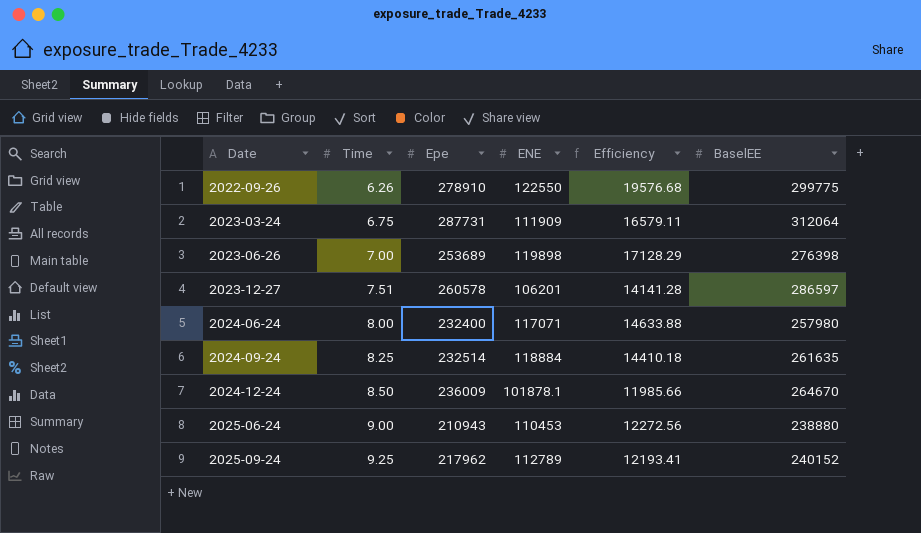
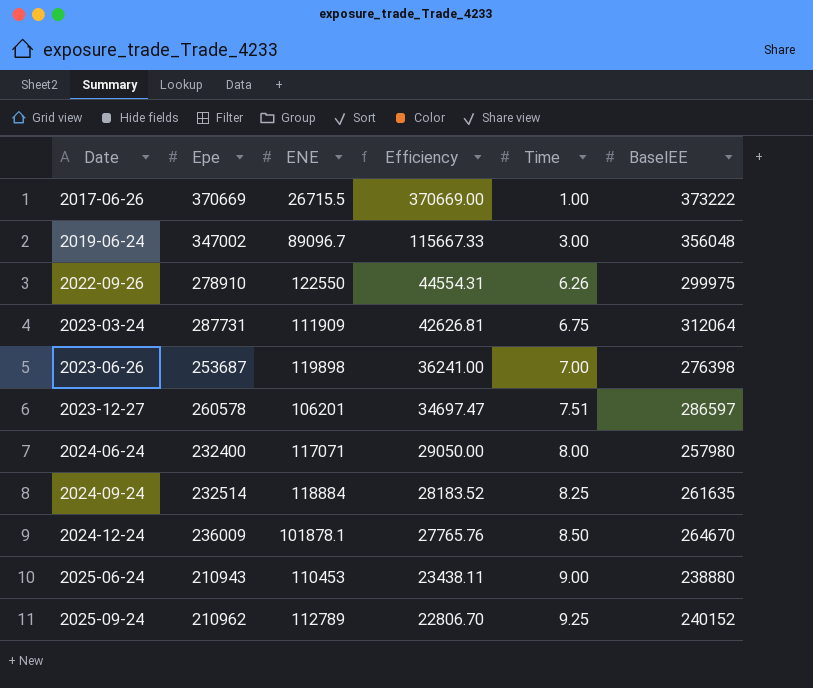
column Efficiency | formula: [ENE] / [Time] -> [Epe] / [Time]
column Time | position: 2 -> 5
row 2017-06-26: none -> 370669 | 26715.5 | 370669.00 | 1.00 | 373222
row 2019-06-24: none -> 347002 | 89096.7 | 115667.33 | 3.00 | 356048
2022-09-26 | BaselEE: 299775 -> 299975
2023-06-26 | Epe: 253689 -> 253687
2025-09-24 | Epe: 217962 -> 210962

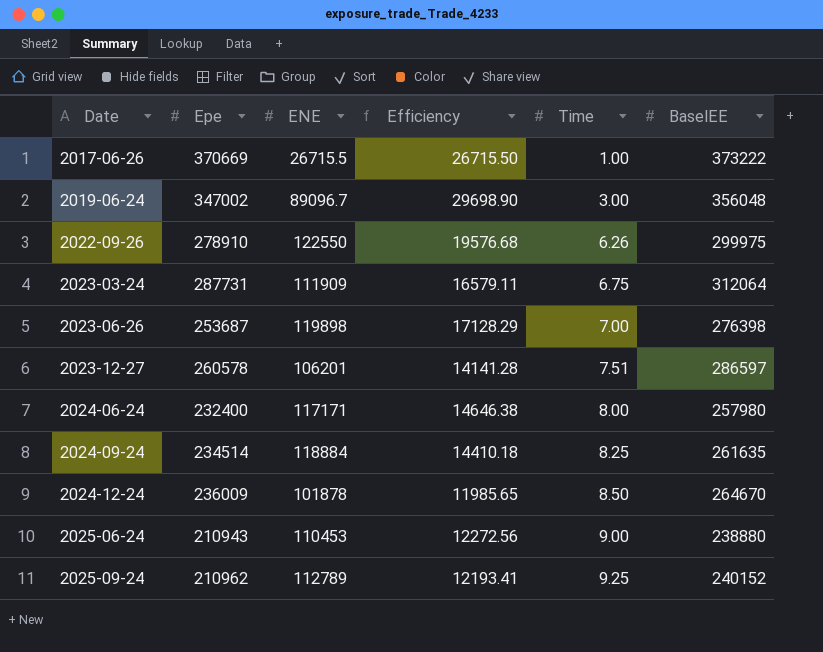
column Efficiency | formula: [Epe] / [Time] -> [ENE] / [Time]
2024-06-24 | ENE: 117071 -> 117171
2024-09-24 | Epe: 232514 -> 234514
2024-12-24 | ENE: 101878.1 -> 101878

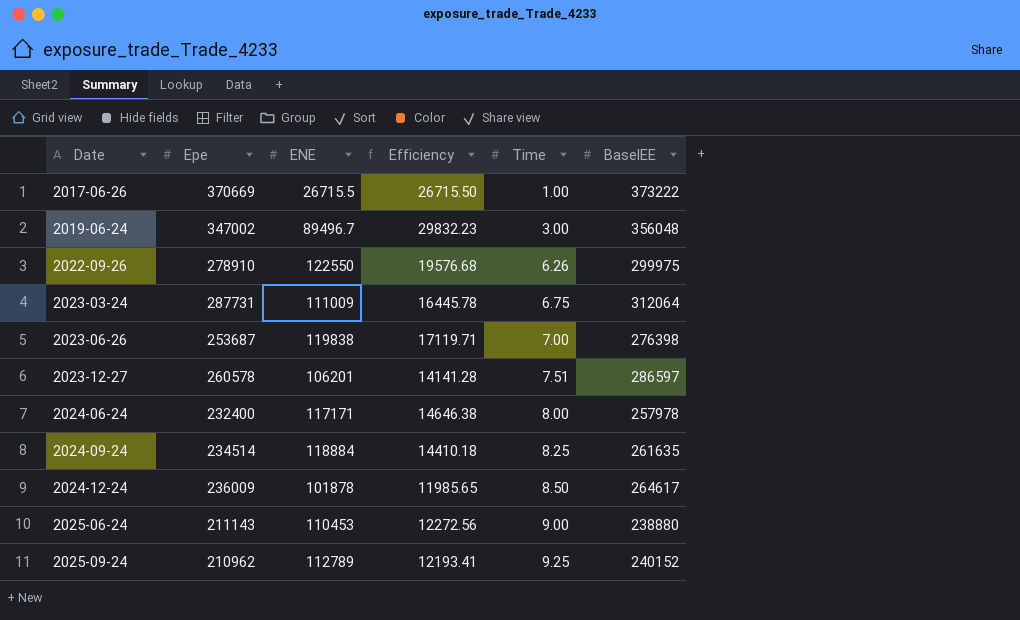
2019-06-24 | ENE: 89096.7 -> 89496.7
2019-06-24 | Efficiency: 29698.90 -> 29832.23
2023-03-24 | ENE: 111909 -> 111009
2023-03-24 | Efficiency: 16579.11 -> 16445.78
2023-06-26 | ENE: 119898 -> 119838
2023-06-26 | Efficiency: 17128.29 -> 17119.71
2024-06-24 | BaselEE: 257980 -> 257978
2024-12-24 | BaselEE: 264670 -> 264617
2025-06-24 | Epe: 210943 -> 211143

